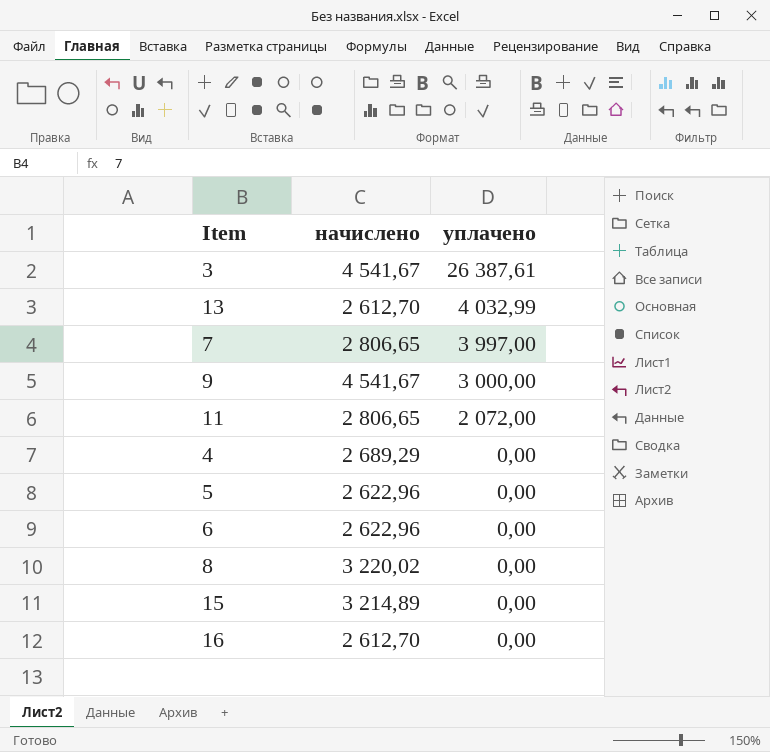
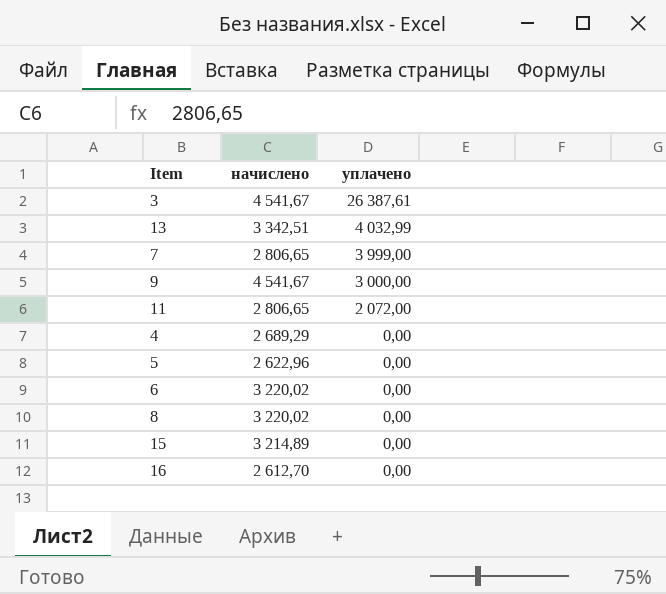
13 | начислено: 2 612,70 -> 3 342,51
7 | уплачено: 3 997,00 -> 3 999,00
6 | начислено: 2 622,96 -> 3 220,02

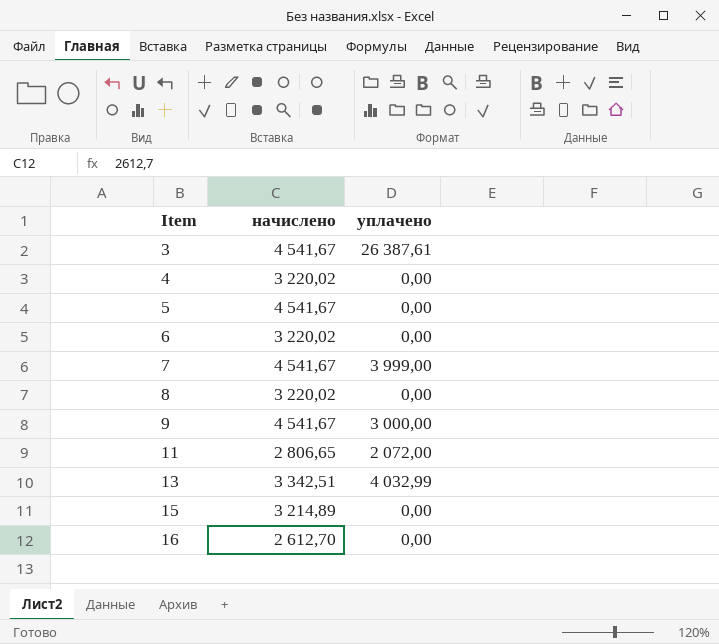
row order: уплачено descending -> Item ascending
4 | начислено: 2 689,29 -> 3 220,02
5 | начислено: 2 622,96 -> 4 541,67
7 | начислено: 2 806,65 -> 4 541,67

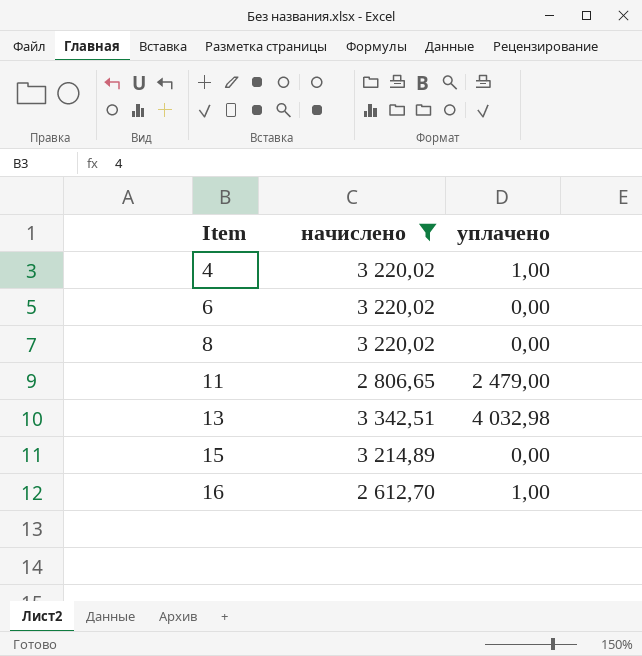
filter: none -> начислено != 4 541,67
4 | уплачено: 0,00 -> 1,00
11 | уплачено: 2 072,00 -> 2 479,00
13 | уплачено: 4 032,99 -> 4 032,98
16 | уплачено: 0,00 -> 1,00

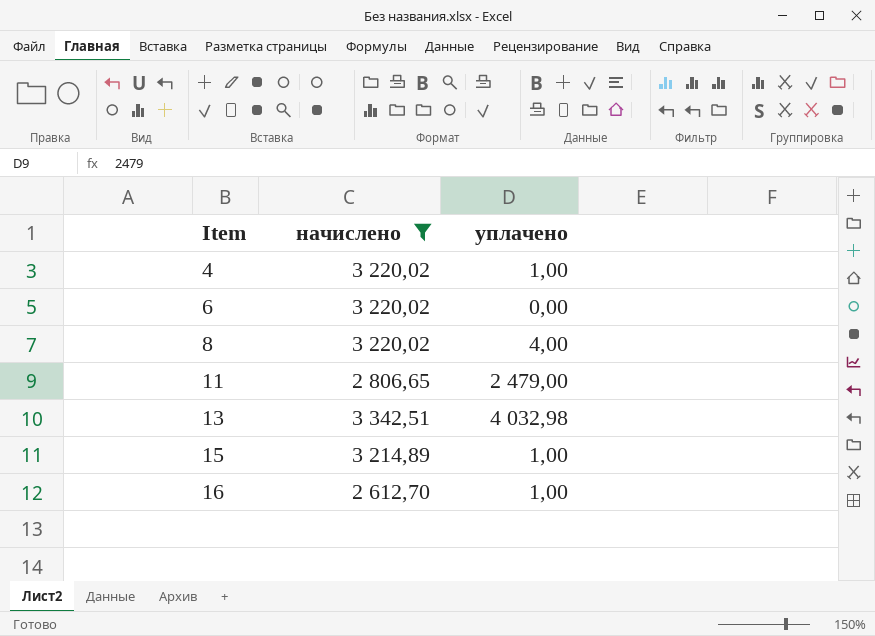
8 | уплачено: 0,00 -> 4,00
15 | уплачено: 0,00 -> 1,00

